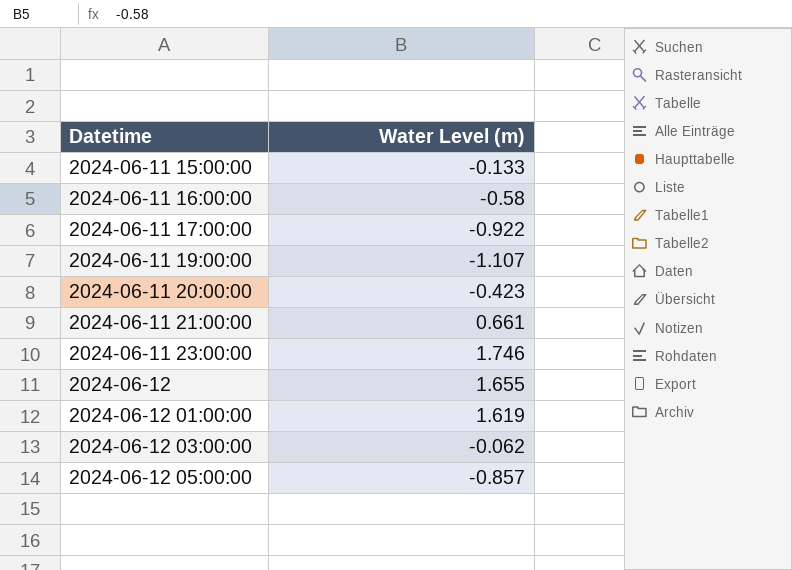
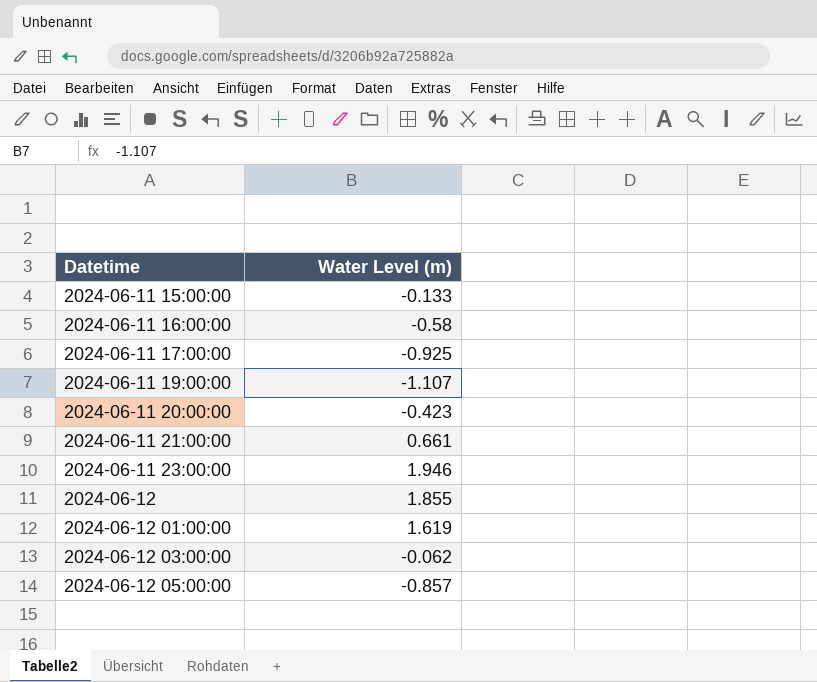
2024-06-11 17:00:00 | Water Level (m): -0.922 -> -0.925
2024-06-11 23:00:00 | Water Level (m): 1.746 -> 1.946
2024-06-12 | Water Level (m): 1.655 -> 1.855

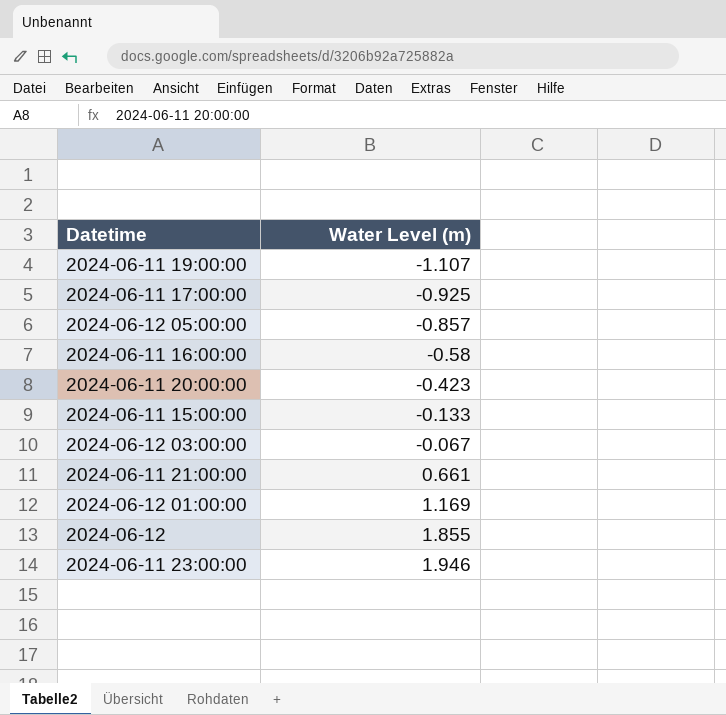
row order: Datetime ascending -> Water Level (m) ascending
2024-06-12 03:00:00 | Water Level (m): -0.062 -> -0.067
2024-06-12 01:00:00 | Water Level (m): 1.619 -> 1.169

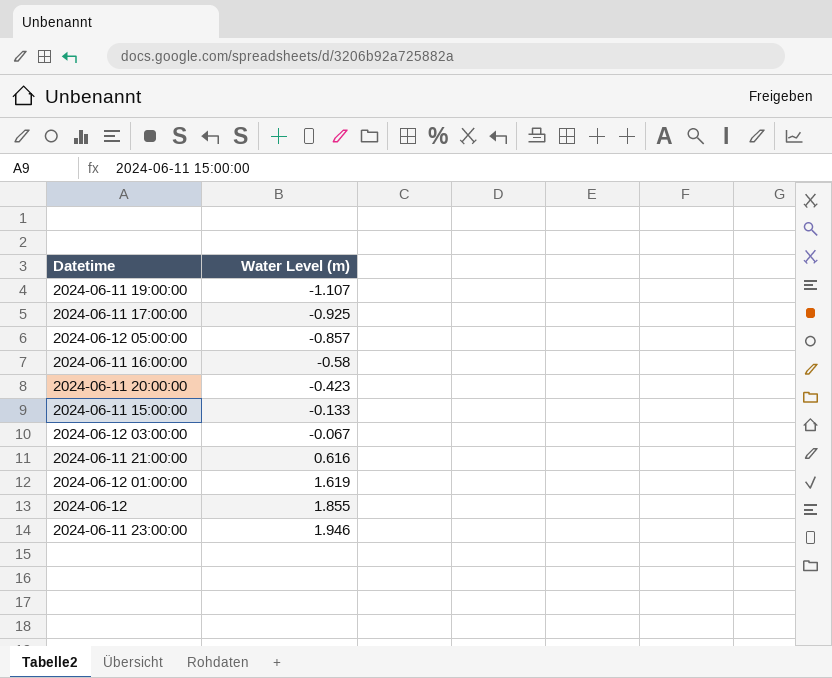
2024-06-11 21:00:00 | Water Level (m): 0.661 -> 0.616
2024-06-12 01:00:00 | Water Level (m): 1.169 -> 1.619

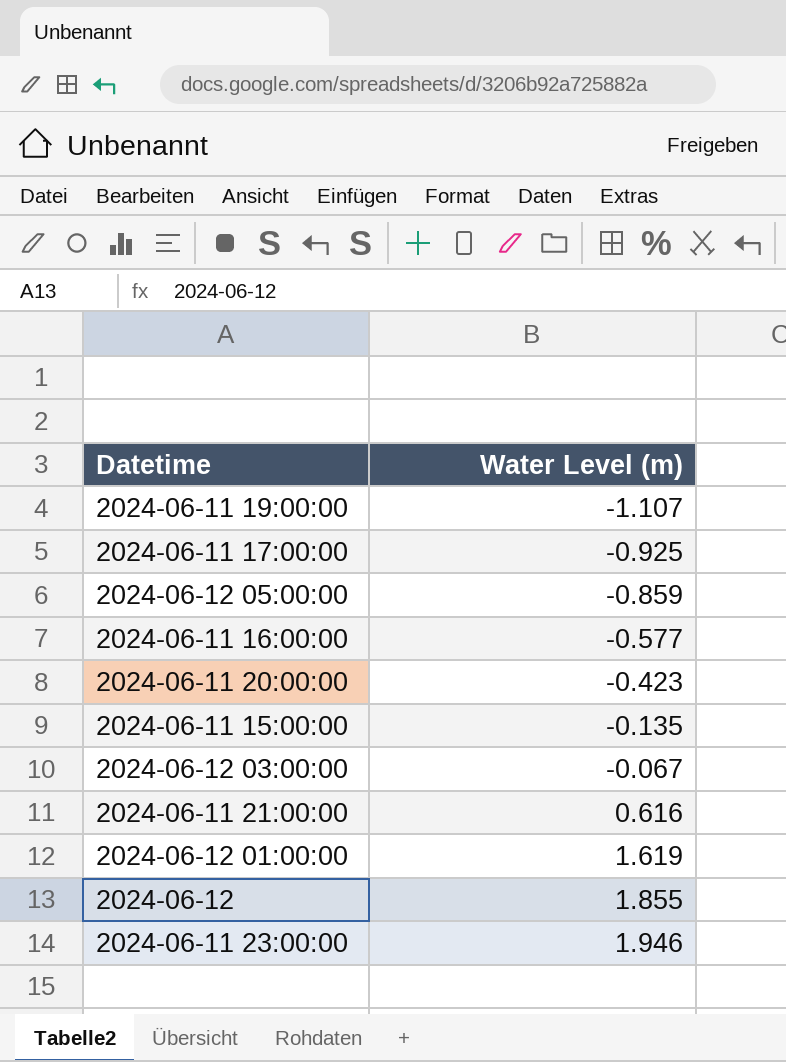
2024-06-12 05:00:00 | Water Level (m): -0.857 -> -0.859
2024-06-11 16:00:00 | Water Level (m): -0.58 -> -0.577
2024-06-11 15:00:00 | Water Level (m): -0.133 -> -0.135

